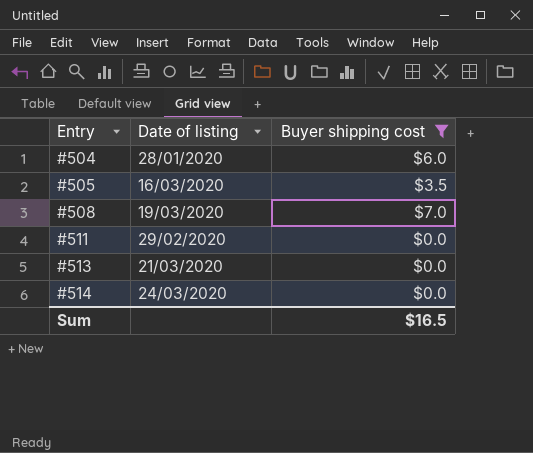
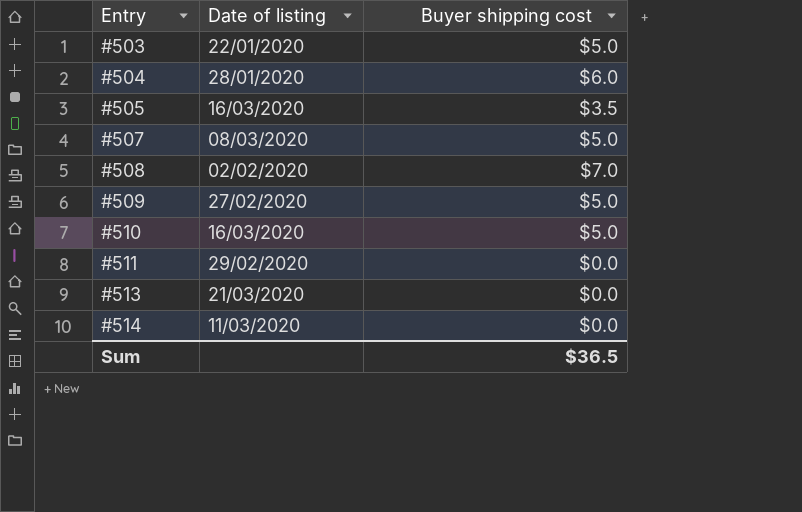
filter: Buyer shipping cost != $5.0 -> none
#508 | Date of listing: 19/03/2020 -> 02/02/2020
#514 | Date of listing: 24/03/2020 -> 11/03/2020
Sum | Buyer shipping cost: $16.5 -> $36.5

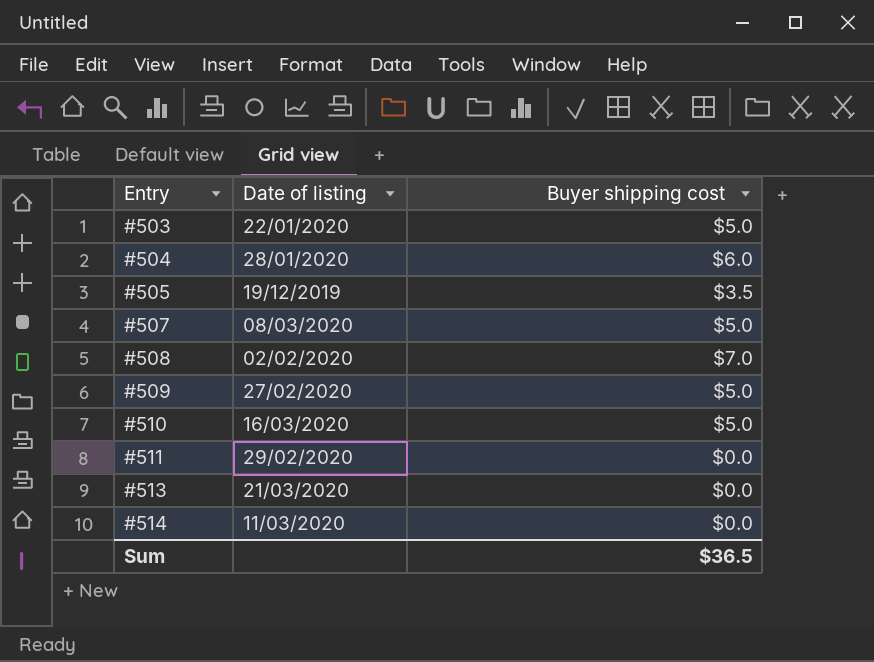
#505 | Date of listing: 16/03/2020 -> 19/12/2019

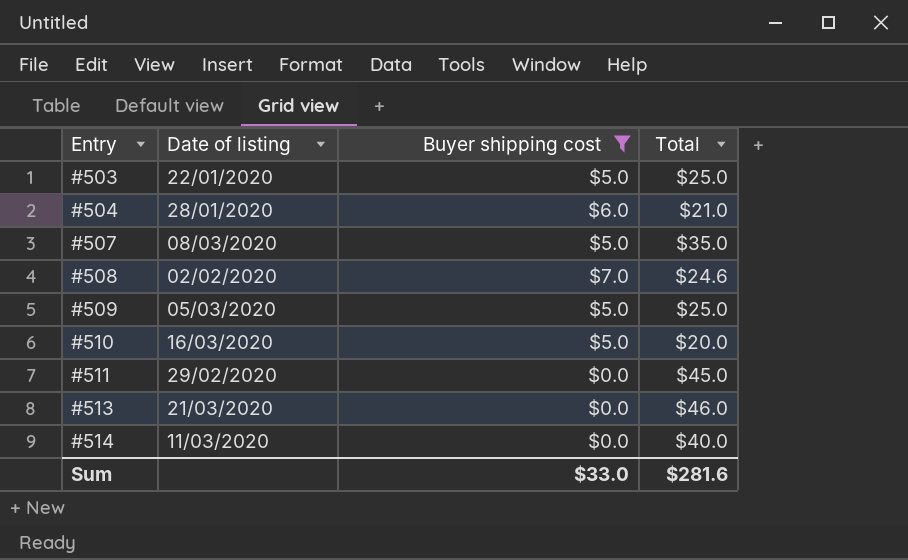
filter: none -> Buyer shipping cost != $3.5
column Total | position: none -> 4
#509 | Date of listing: 27/02/2020 -> 05/03/2020
Sum | Buyer shipping cost: $36.5 -> $33.0

